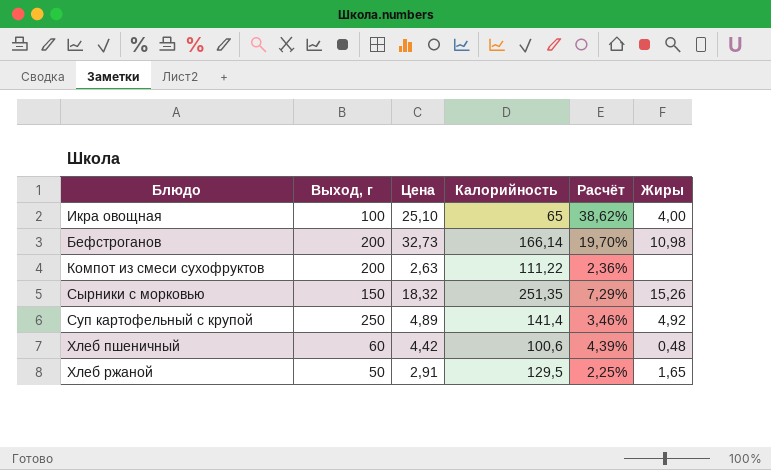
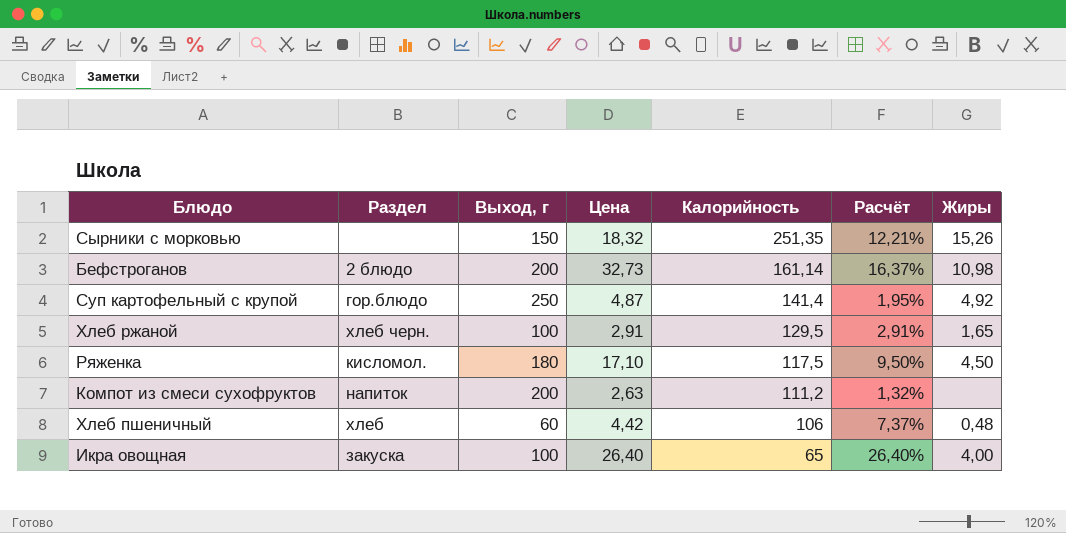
row order: none -> Калорийность descending
column Раздел | position: none -> 2
column Расчёт | formula: [Цена] / [Калорийность] -> [Цена] / [Выход, г]
Бефстроганов | Калорийность: 166,14 -> 161,14
Суп картофельный с крупой | Цена: 4,89 -> 4,87
Хлеб ржаной | Выход, г: 50 -> 100
row Ряженка: none -> кисломол. | 180 | 17,10 | 117,5 | 9,50% | 4,50
Компот из смеси сухофруктов | Калорийность: 111,22 -> 111,2
Хлеб пшеничный | Калорийность: 100,6 -> 106
Икра овощная | Цена: 25,10 -> 26,40

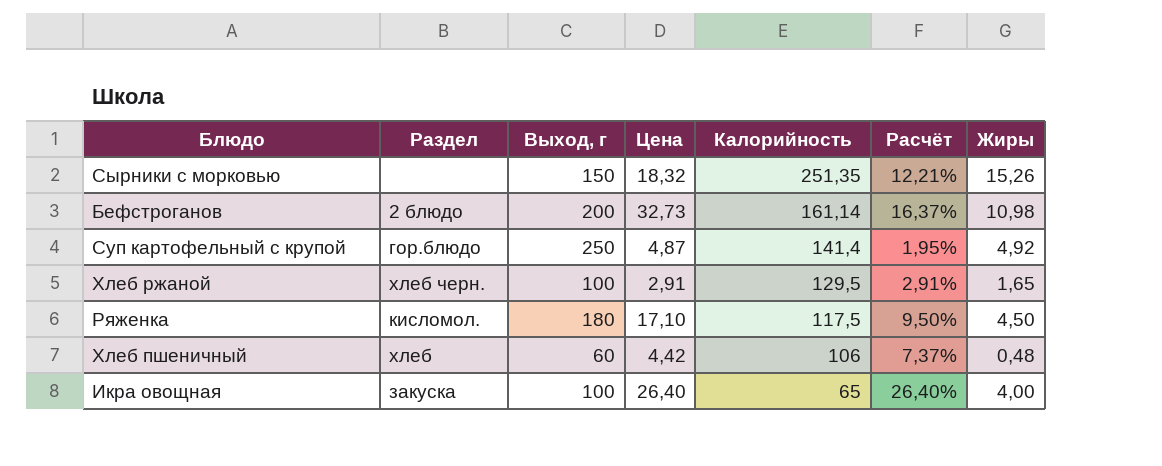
row Компот из смеси сухофруктов: напиток | 200 | 2,63 | 111,2 | 1,32% | none -> none

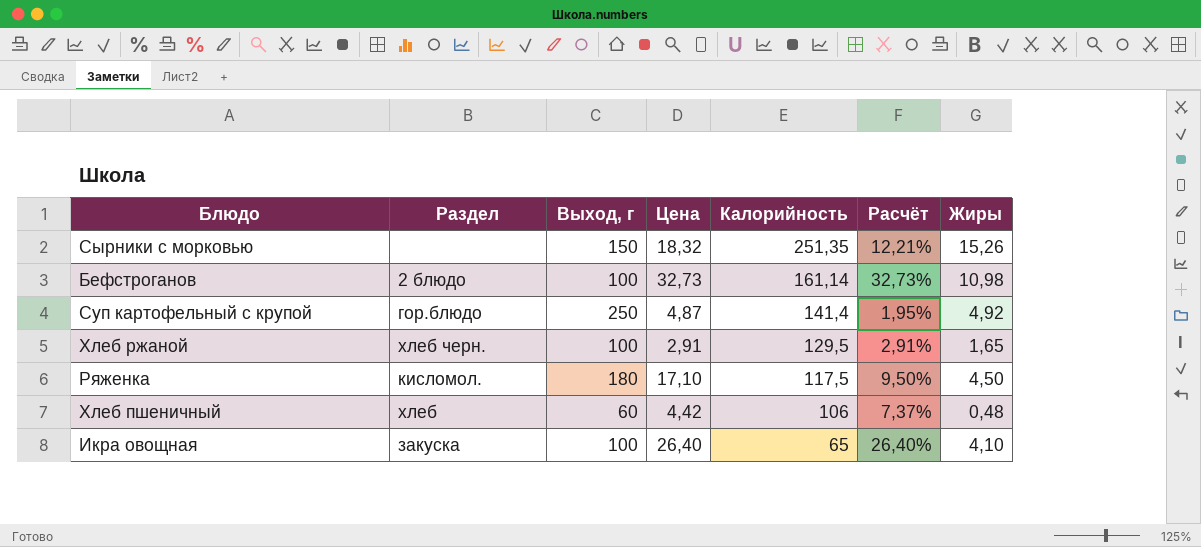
Бефстроганов | Выход, г: 200 -> 100
Бефстроганов | Расчёт: 16,37% -> 32,73%
Икра овощная | Жиры: 4,00 -> 4,10

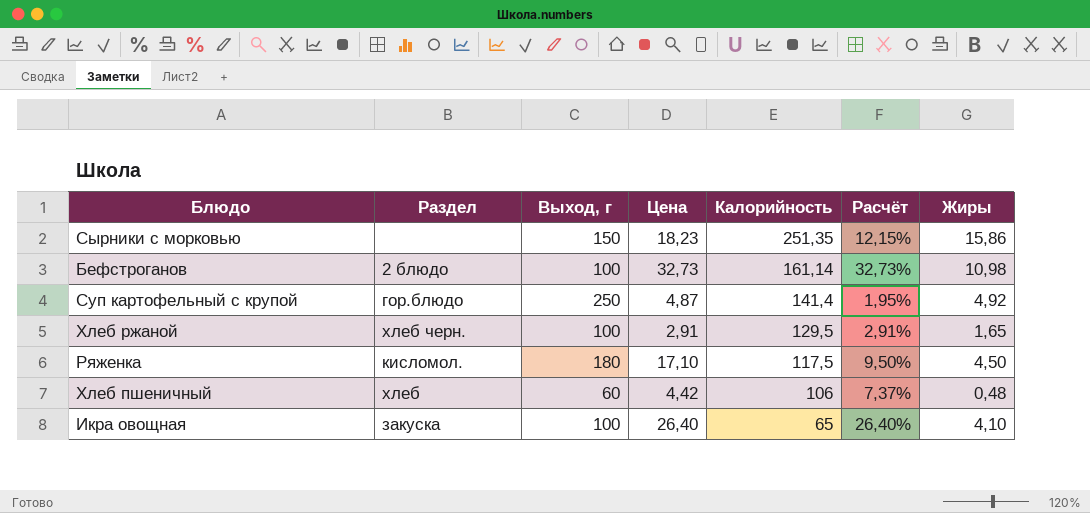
Сырники с морковью | Цена: 18,32 -> 18,23
Сырники с морковью | Расчёт: 12,21% -> 12,15%
Сырники с морковью | Жиры: 15,26 -> 15,86

